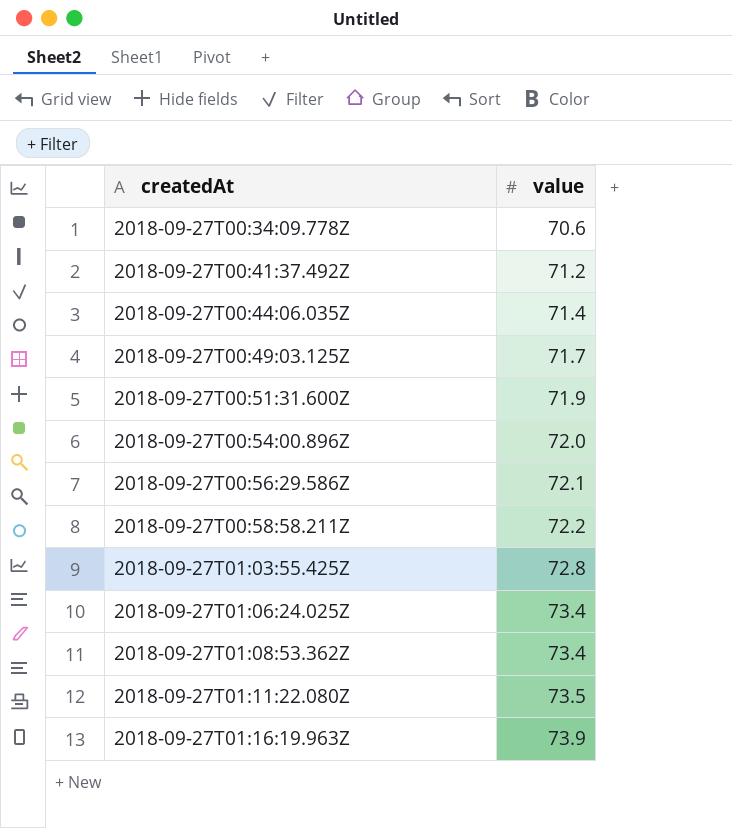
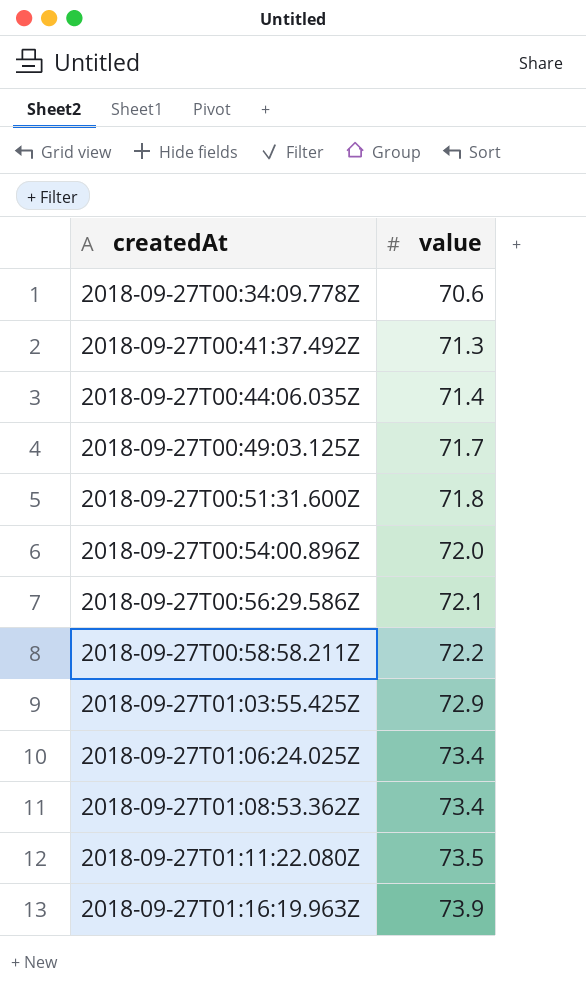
2018-09-27T00:41:37.492Z | value: 71.2 -> 71.3
2018-09-27T00:51:31.600Z | value: 71.9 -> 71.8
2018-09-27T01:03:55.425Z | value: 72.8 -> 72.9

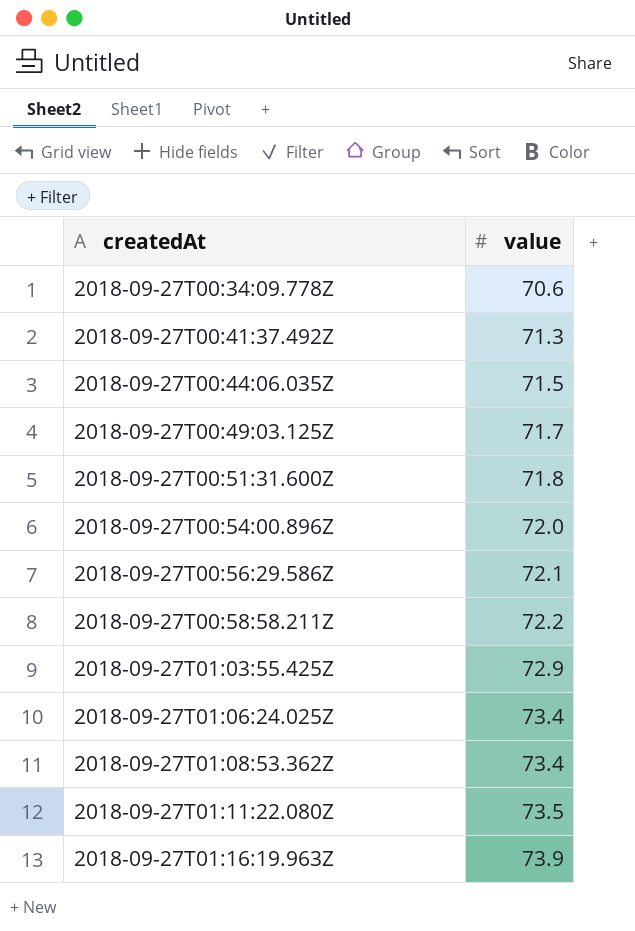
2018-09-27T00:44:06.035Z | value: 71.4 -> 71.5

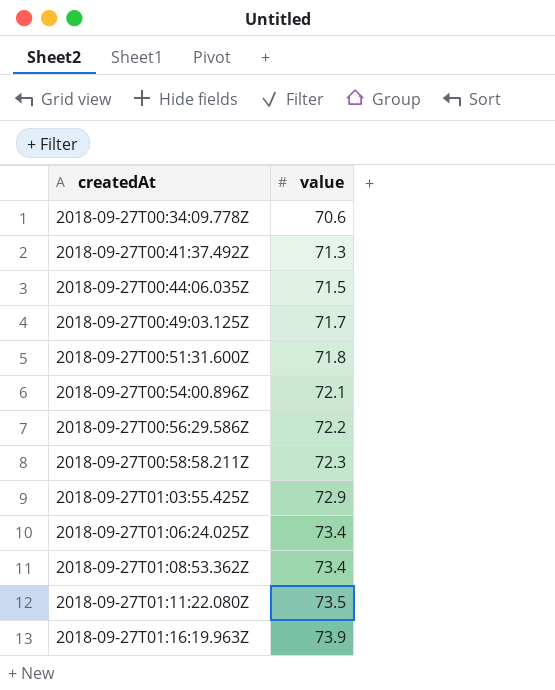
2018-09-27T00:54:00.896Z | value: 72.0 -> 72.1
2018-09-27T00:56:29.586Z | value: 72.1 -> 72.2
2018-09-27T00:58:58.211Z | value: 72.2 -> 72.3

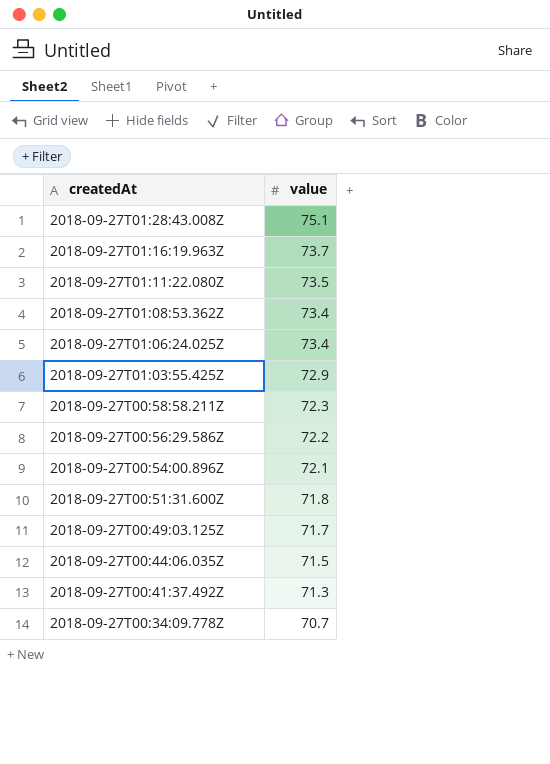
row order: createdAt ascending -> createdAt descending
row 2018-09-27T01:28:43.008Z: none -> 75.1
2018-09-27T01:16:19.963Z | value: 73.9 -> 73.7
2018-09-27T00:34:09.778Z | value: 70.6 -> 70.7

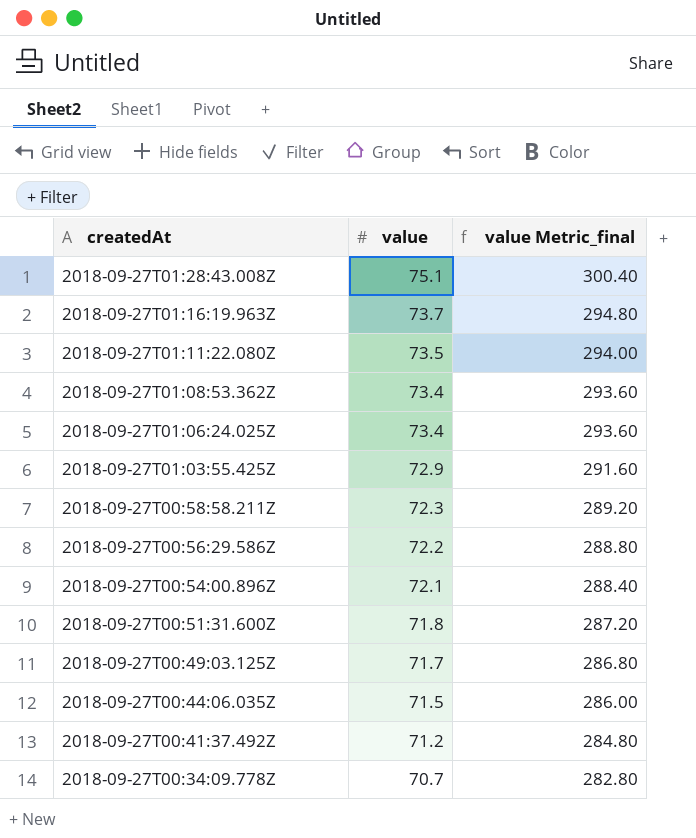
column value Metric_final | formula: none -> [value] * 4
2018-09-27T00:41:37.492Z | value: 71.3 -> 71.2

